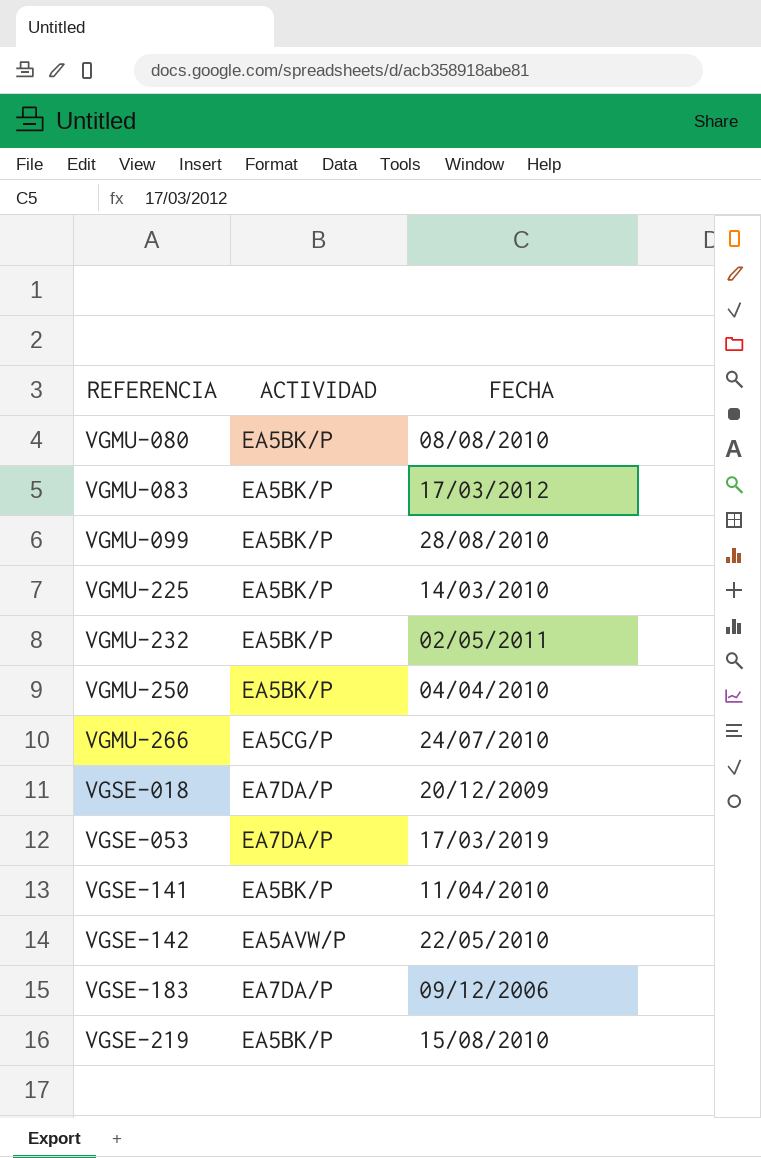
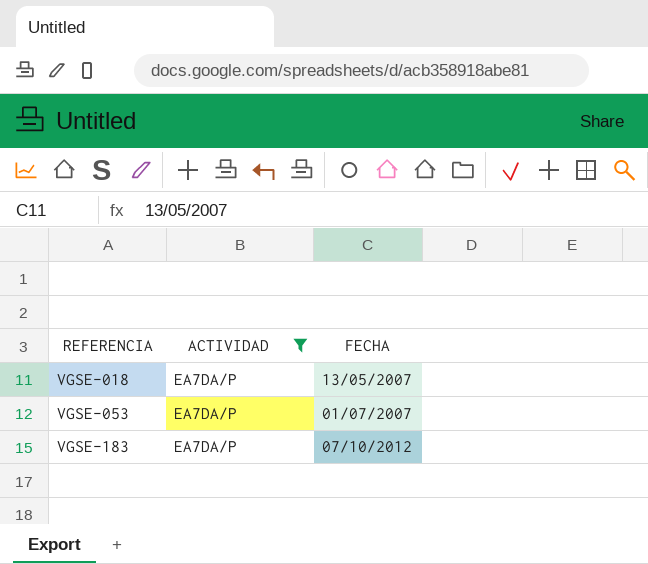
filter: none -> ACTIVIDAD = EA7DA/P
VGSE-018 | FECHA: 20/12/2009 -> 13/05/2007
VGSE-053 | FECHA: 17/03/2019 -> 01/07/2007
VGSE-183 | FECHA: 09/12/2006 -> 07/10/2012

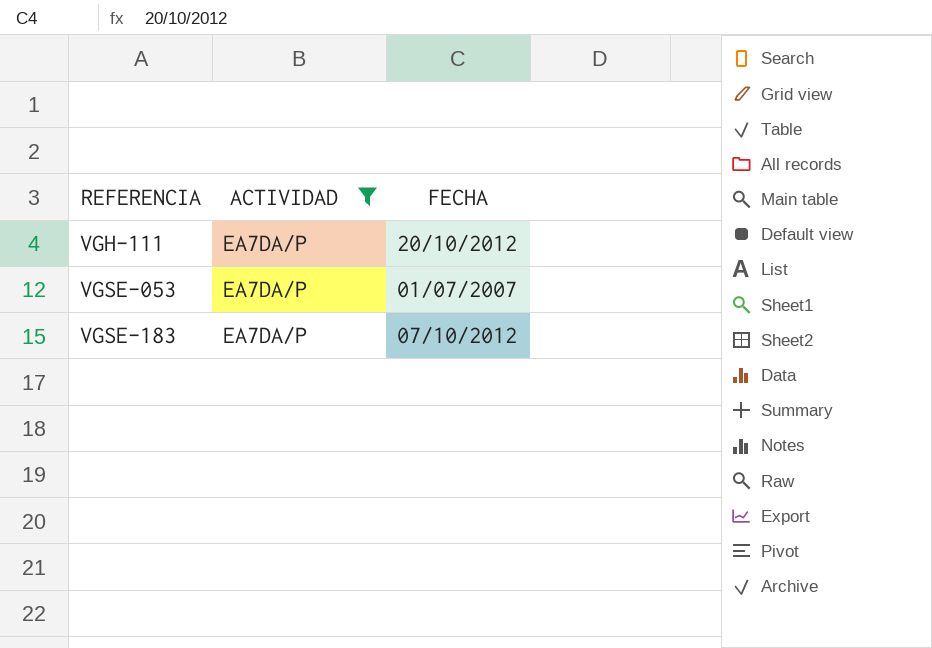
row VGSE-018: EA7DA/P | 13/05/2007 -> none
row VGH-111: none -> EA7DA/P | 20/10/2012

